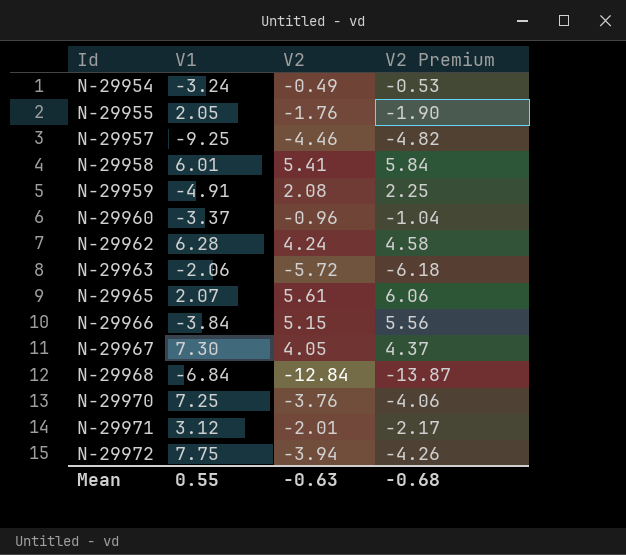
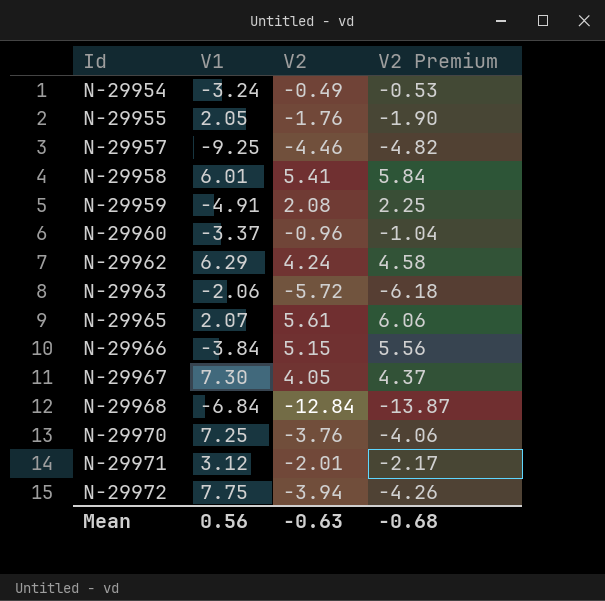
N-29962 | V1: 6.28 -> 6.29
Mean | V1: 0.55 -> 0.56

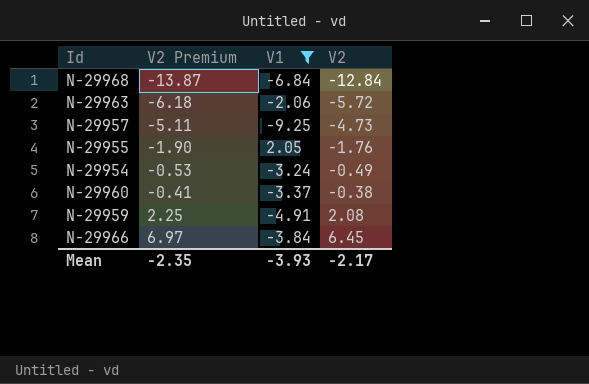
filter: none -> V1 <= 2.05
row order: Id ascending -> V2 Premium ascending
column V2 Premium | position: 4 -> 2
N-29957 | V2 Premium: -4.82 -> -5.11
N-29957 | V2: -4.46 -> -4.73
N-29960 | V2 Premium: -1.04 -> -0.41
N-29960 | V2: -0.96 -> -0.38
N-29966 | V2 Premium: 5.56 -> 6.97
N-29966 | V2: 5.15 -> 6.45
Mean | V2 Premium: -0.68 -> -2.35
Mean | V1: 0.56 -> -3.93
Mean | V2: -0.63 -> -2.17

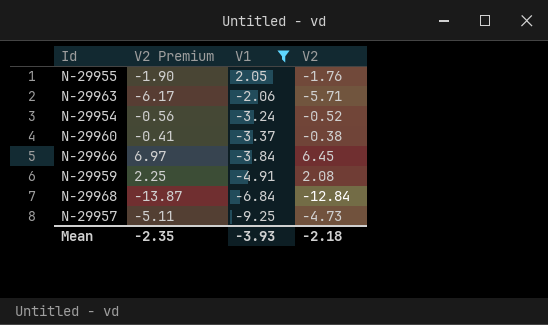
row order: V2 Premium ascending -> V1 descending
N-29963 | V2 Premium: -6.18 -> -6.17
N-29963 | V2: -5.72 -> -5.71
N-29954 | V2 Premium: -0.53 -> -0.56
N-29954 | V2: -0.49 -> -0.52
Mean | V2: -2.17 -> -2.18

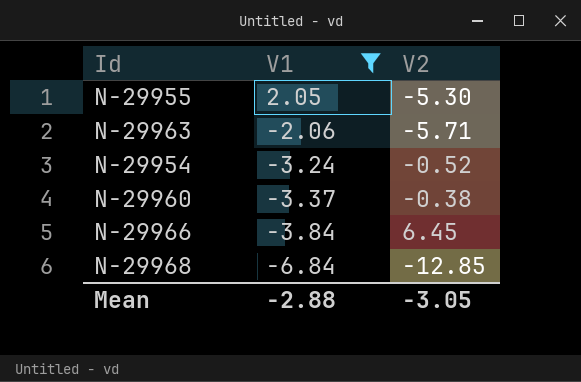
column V2 Premium | formula: [V2] * 1.08 -> none
row N-29959: 2.25 | -4.91 | 2.08 -> none
row N-29957: -5.11 | -9.25 | -4.73 -> none
N-29955 | V2: -1.76 -> -5.30
N-29968 | V2: -12.84 -> -12.85
Mean | V1: -3.93 -> -2.88
Mean | V2: -2.18 -> -3.05

